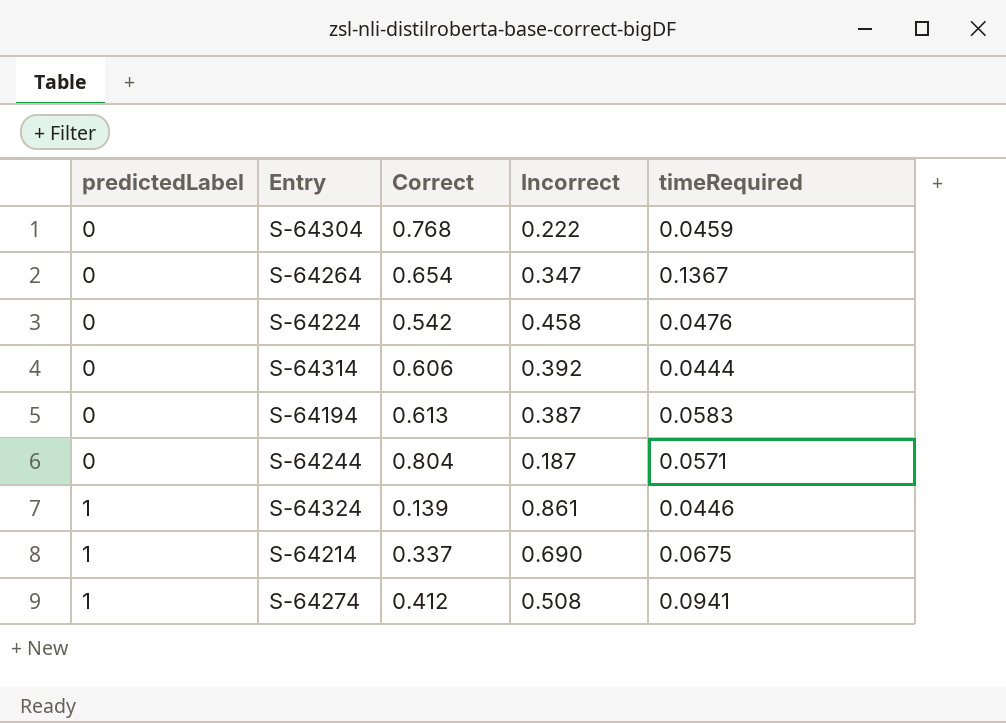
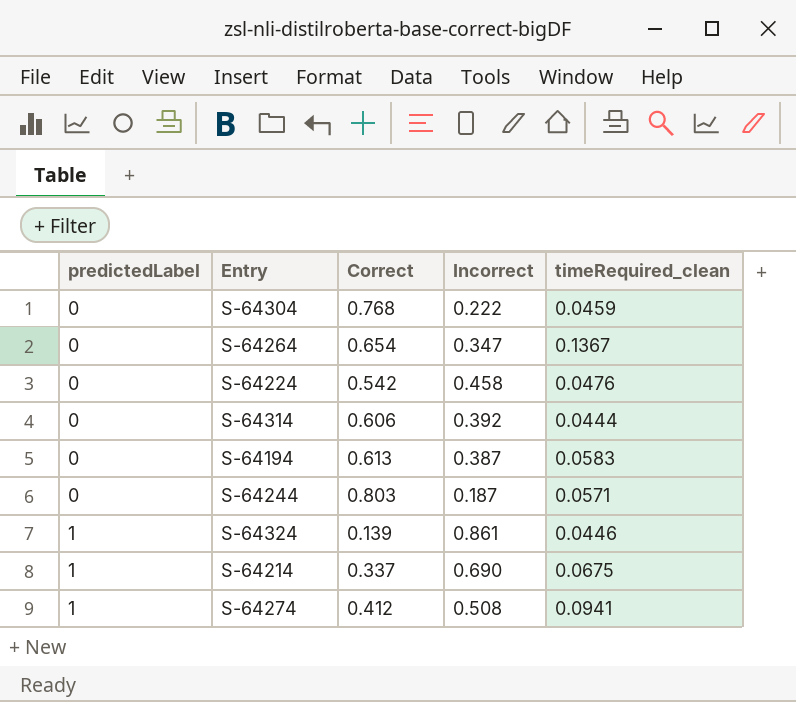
column name: timeRequired -> timeRequired_clean
S-64244 | Correct: 0.804 -> 0.803

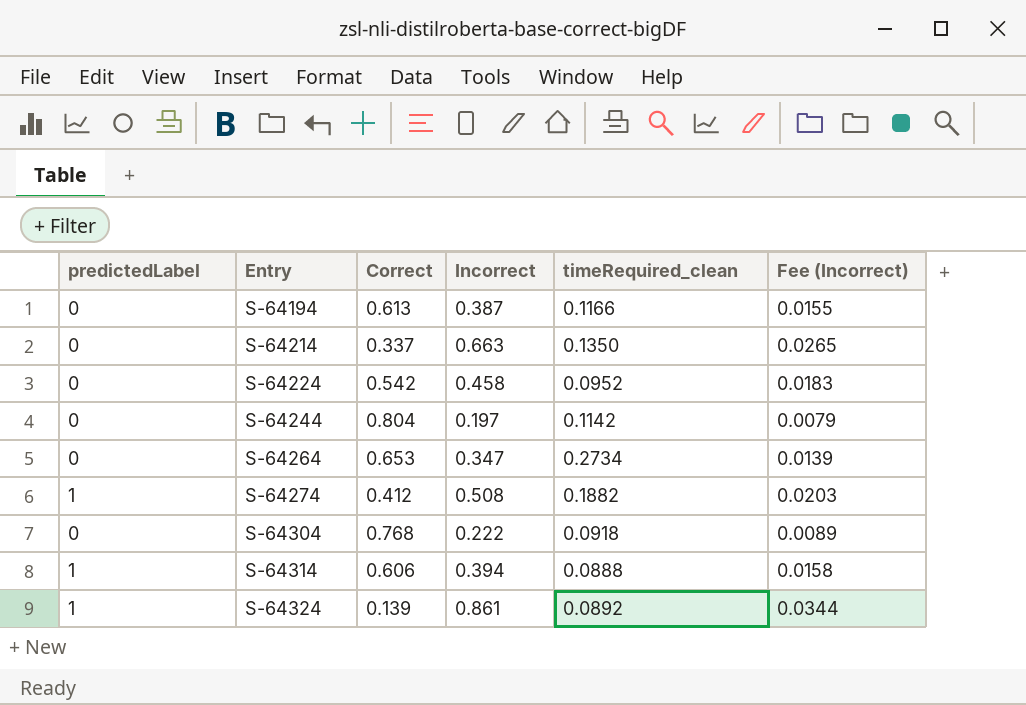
row order: predictedLabel ascending -> Entry ascending
column Fee (Incorrect) | formula: none -> [Incorrect] * 0.04
S-64194 | timeRequired_clean: 0.0583 -> 0.1166
S-64214 | predictedLabel: 1 -> 0
S-64214 | Incorrect: 0.690 -> 0.663
S-64214 | timeRequired_clean: 0.0675 -> 0.1350
S-64224 | timeRequired_clean: 0.0476 -> 0.0952
S-64244 | Correct: 0.803 -> 0.804
S-64244 | Incorrect: 0.187 -> 0.197
S-64244 | timeRequired_clean: 0.0571 -> 0.1142
S-64264 | Correct: 0.654 -> 0.653
S-64264 | timeRequired_clean: 0.1367 -> 0.2734
S-64274 | timeRequired_clean: 0.0941 -> 0.1882
S-64304 | timeRequired_clean: 0.0459 -> 0.0918
S-64314 | predictedLabel: 0 -> 1
S-64314 | Incorrect: 0.392 -> 0.394
S-64314 | timeRequired_clean: 0.0444 -> 0.0888
S-64324 | timeRequired_clean: 0.0446 -> 0.0892

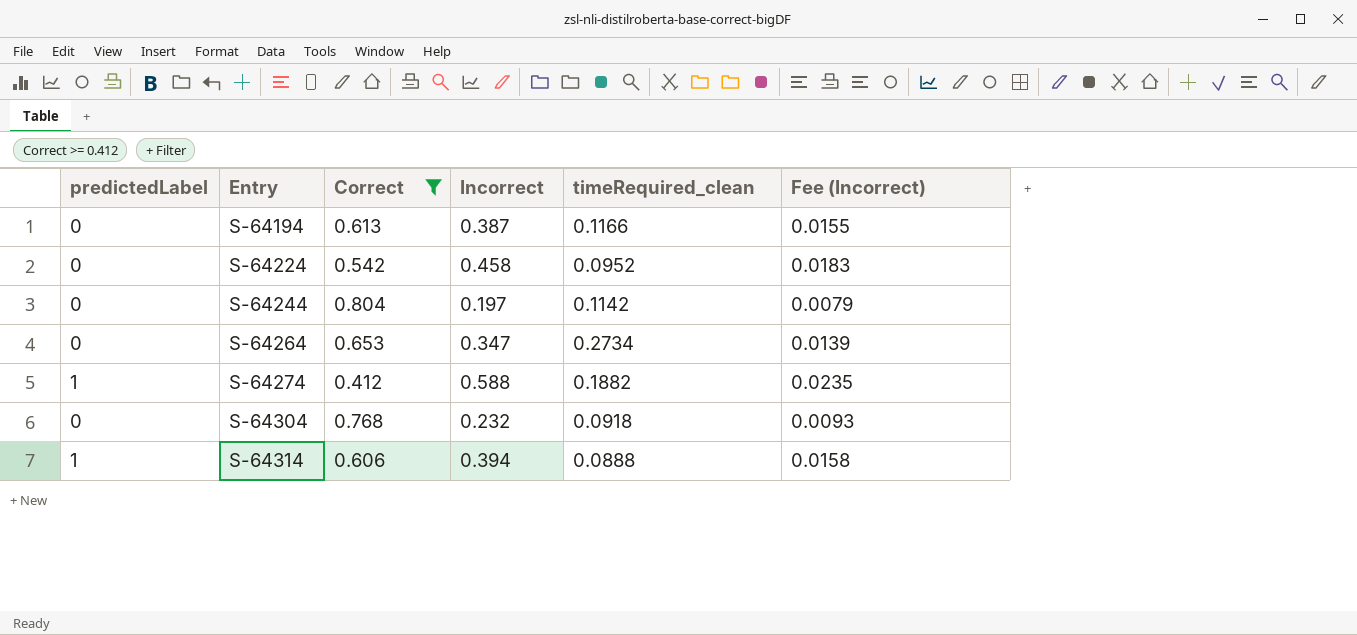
filter: none -> Correct >= 0.412
S-64274 | Incorrect: 0.508 -> 0.588
S-64274 | Fee (Incorrect): 0.0203 -> 0.0235
S-64304 | Incorrect: 0.222 -> 0.232
S-64304 | Fee (Incorrect): 0.0089 -> 0.0093

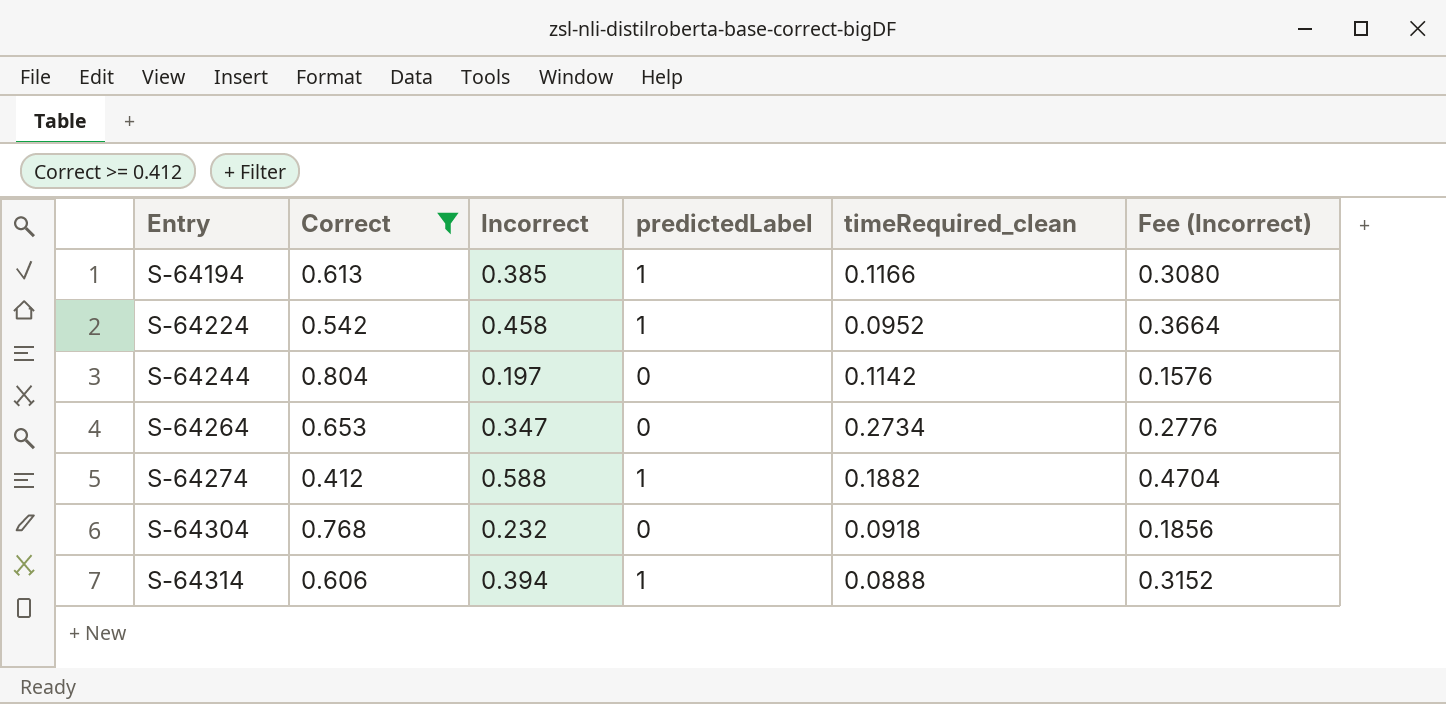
column predictedLabel | position: 1 -> 4
column Fee (Incorrect) | formula: [Incorrect] * 0.04 -> [Incorrect] * 0.8
S-64194 | Incorrect: 0.387 -> 0.385
S-64194 | predictedLabel: 0 -> 1
S-64224 | predictedLabel: 0 -> 1

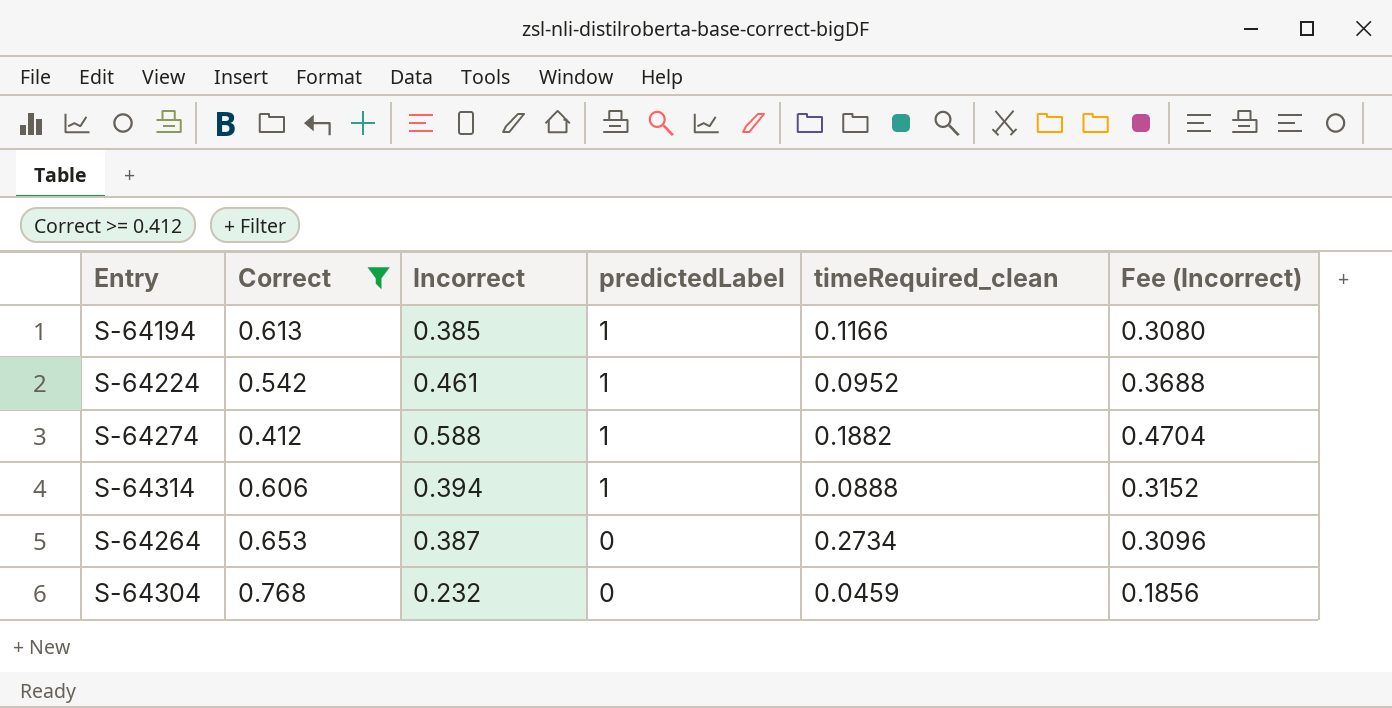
row order: Entry ascending -> predictedLabel descending
row S-64244: 0.804 | 0.197 | 0 | 0.1142 | 0.1576 -> none
S-64224 | Incorrect: 0.458 -> 0.461
S-64224 | Fee (Incorrect): 0.3664 -> 0.3688
S-64264 | Incorrect: 0.347 -> 0.387
S-64264 | Fee (Incorrect): 0.2776 -> 0.3096
S-64304 | timeRequired_clean: 0.0918 -> 0.0459

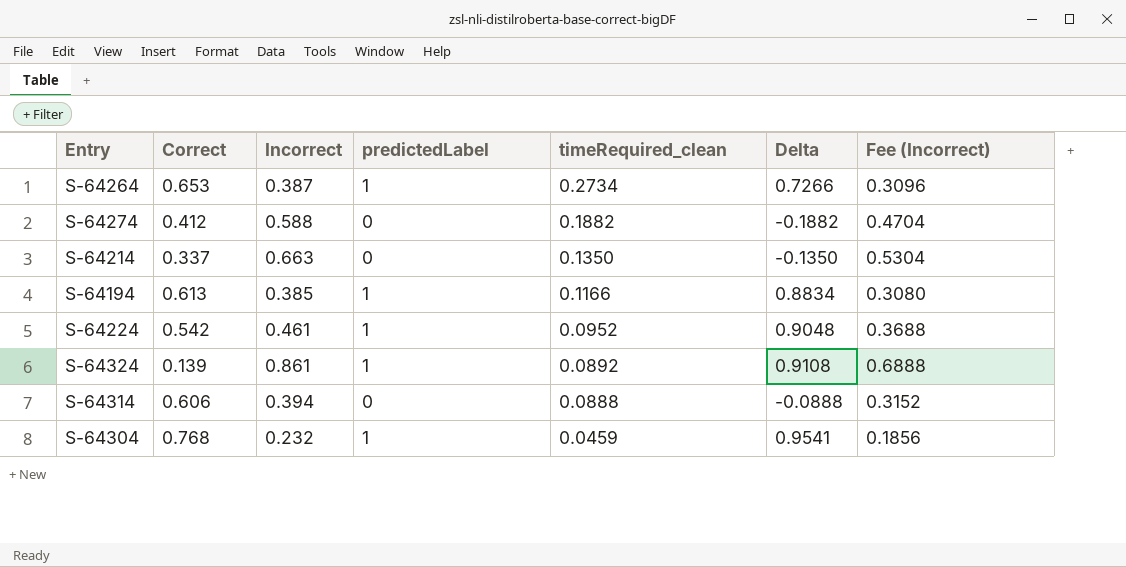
filter: Correct >= 0.412 -> none
row order: predictedLabel descending -> timeRequired_clean descending
column Delta | formula: none -> [predictedLabel] - [timeRequired_clean]
S-64264 | predictedLabel: 0 -> 1
S-64274 | predictedLabel: 1 -> 0
S-64314 | predictedLabel: 1 -> 0
S-64304 | predictedLabel: 0 -> 1

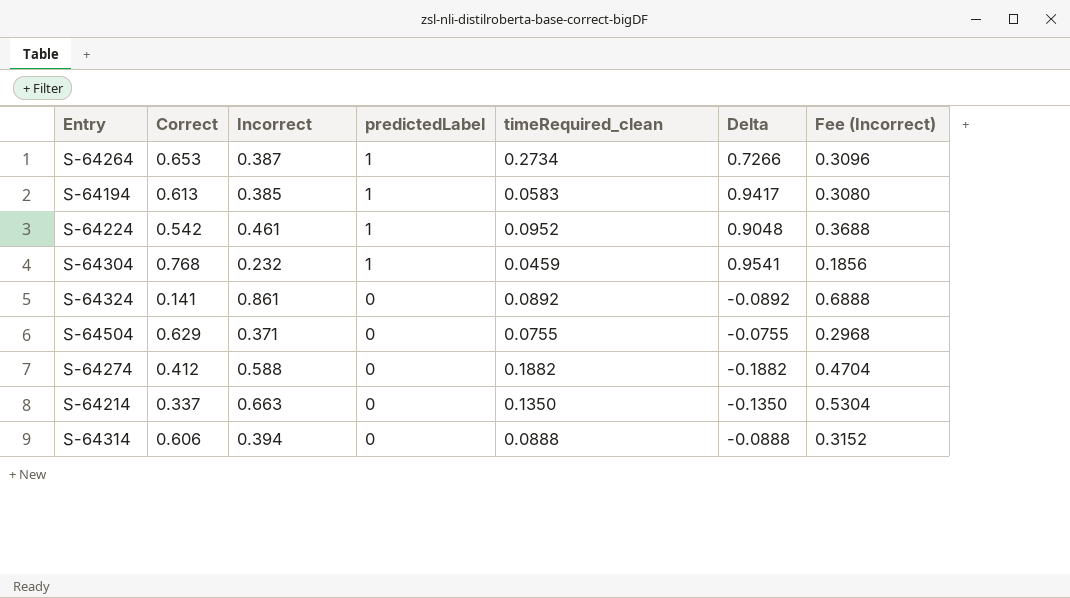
row order: timeRequired_clean descending -> predictedLabel descending
S-64194 | timeRequired_clean: 0.1166 -> 0.0583
S-64194 | Delta: 0.8834 -> 0.9417
S-64324 | Correct: 0.139 -> 0.141
S-64324 | predictedLabel: 1 -> 0
S-64324 | Delta: 0.9108 -> -0.0892
row S-64504: none -> 0.629 | 0.371 | 0 | 0.0755 | -0.0755 | 0.2968

